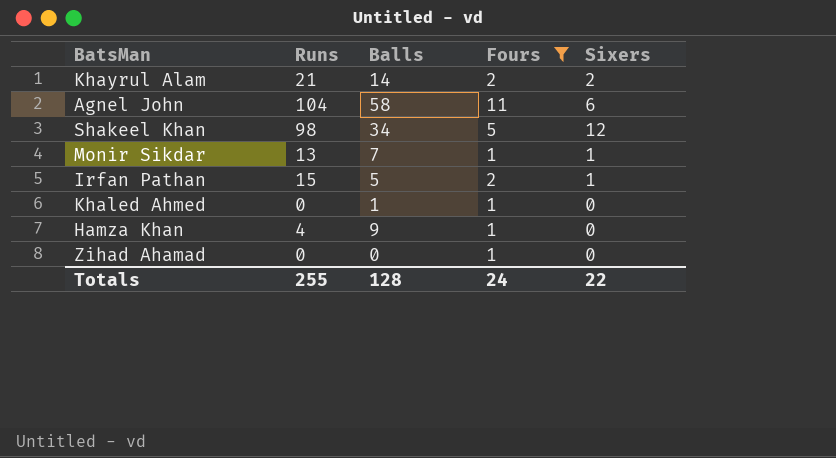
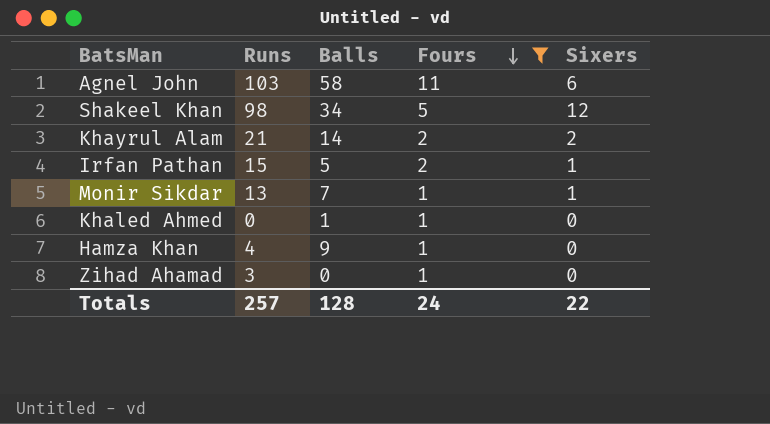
row order: none -> Fours descending
Agnel John | Runs: 104 -> 103
Zihad Ahamad | Runs: 0 -> 3
Totals | Runs: 255 -> 257

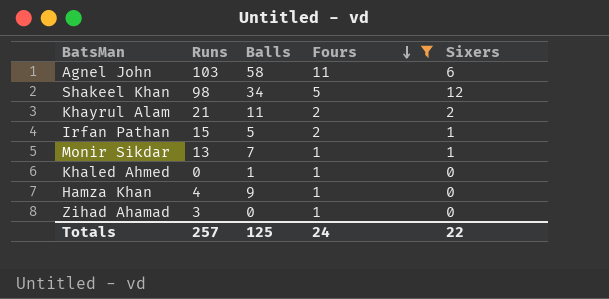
Khayrul Alam | Balls: 14 -> 11
Totals | Balls: 128 -> 125

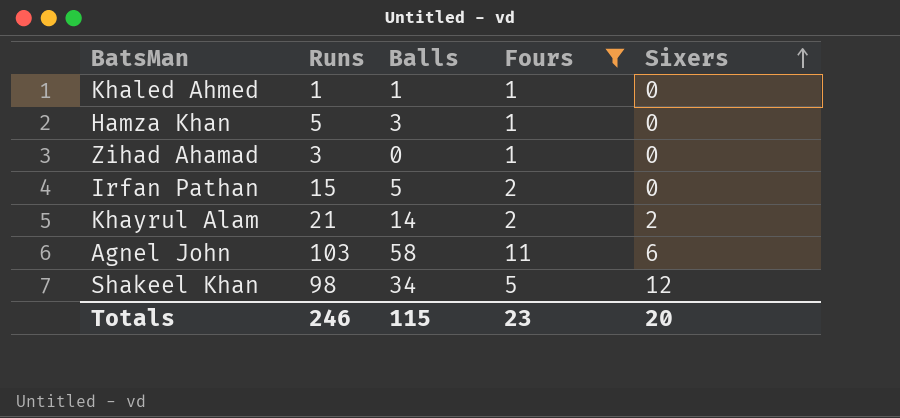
row order: Fours descending -> Sixers ascending
row Monir Sikdar: 13 | 7 | 1 | 1 -> none
Khaled Ahmed | Runs: 0 -> 1
Hamza Khan | Runs: 4 -> 5
Hamza Khan | Balls: 9 -> 3
Irfan Pathan | Sixers: 1 -> 0
Khayrul Alam | Balls: 11 -> 14
Totals | Runs: 257 -> 246
Totals | Balls: 125 -> 115
Totals | Fours: 24 -> 23
Totals | Sixers: 22 -> 20

